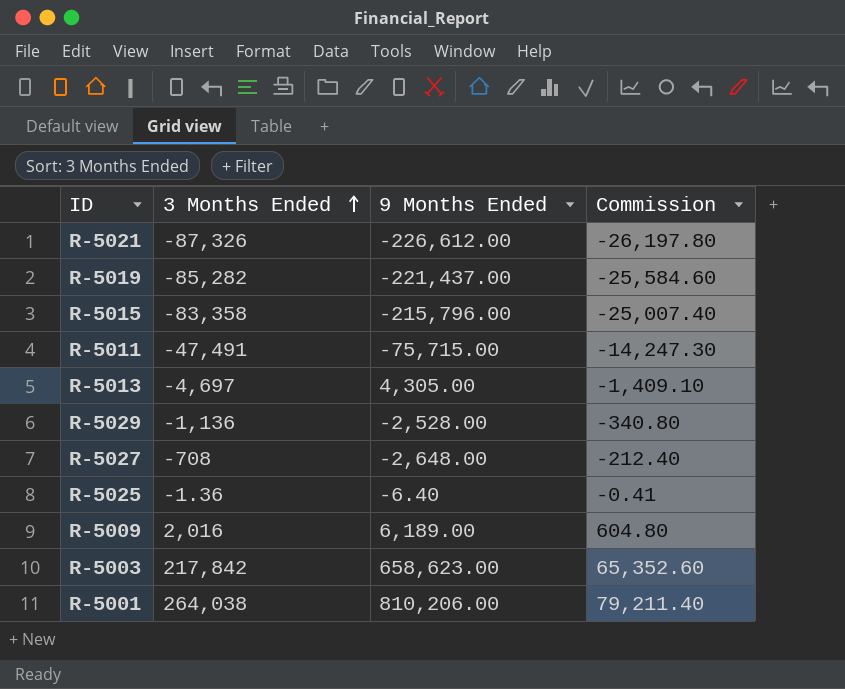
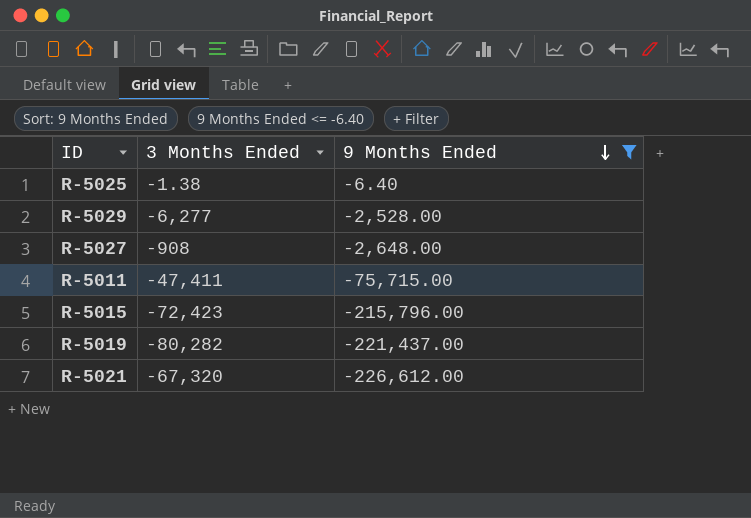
filter: none -> 9 Months Ended <= -6.40
row order: 3 Months Ended ascending -> 9 Months Ended descending
column Commission | formula: [3 Months Ended] * 0.3 -> none
R-5025 | 3 Months Ended: -1.36 -> -1.38
R-5029 | 3 Months Ended: -1,136 -> -6,277
R-5027 | 3 Months Ended: -708 -> -908
R-5011 | 3 Months Ended: -47,491 -> -47,411
R-5015 | 3 Months Ended: -83,358 -> -72,423
R-5019 | 3 Months Ended: -85,282 -> -80,282
R-5021 | 3 Months Ended: -87,326 -> -67,320

